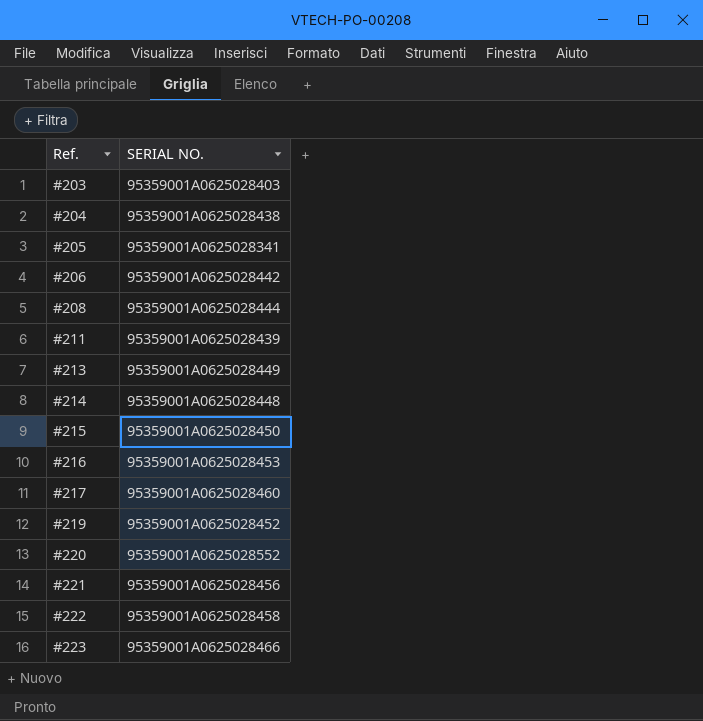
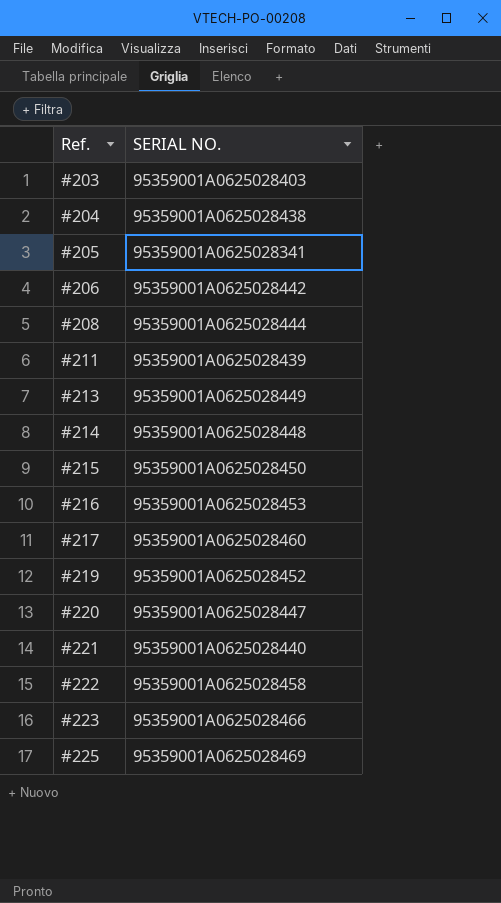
#220 | SERIAL NO.: 95359001A0625028552 -> 95359001A0625028447
#221 | SERIAL NO.: 95359001A0625028456 -> 95359001A0625028440
row #225: none -> 95359001A0625028469

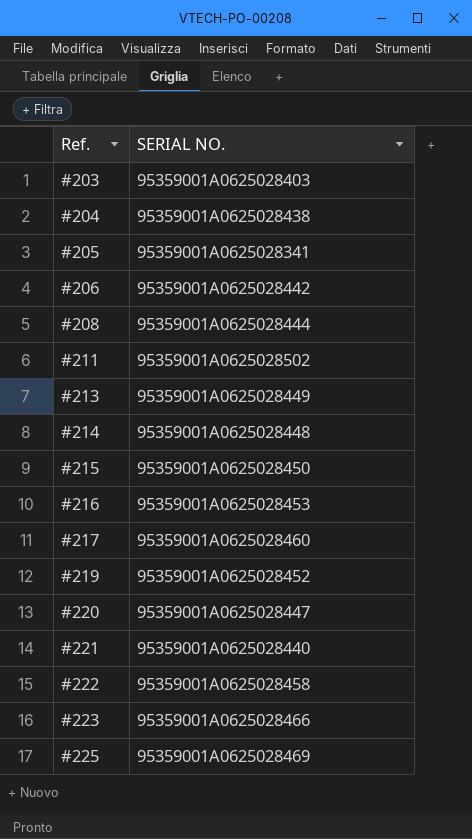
#211 | SERIAL NO.: 95359001A0625028439 -> 95359001A0625028502

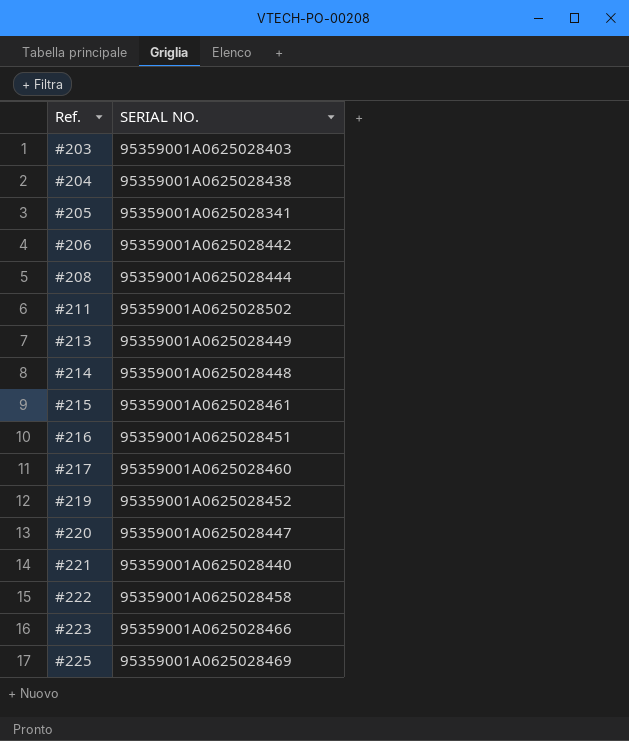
#215 | SERIAL NO.: 95359001A0625028450 -> 95359001A0625028461
#216 | SERIAL NO.: 95359001A0625028453 -> 95359001A0625028451

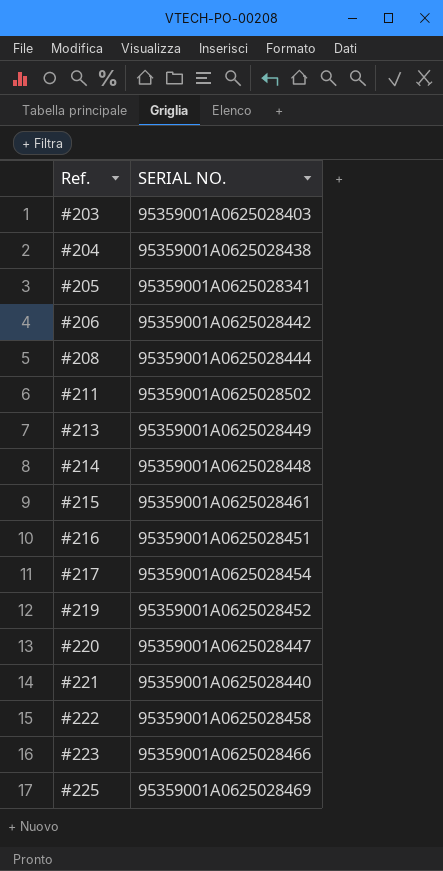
#217 | SERIAL NO.: 95359001A0625028460 -> 95359001A0625028454

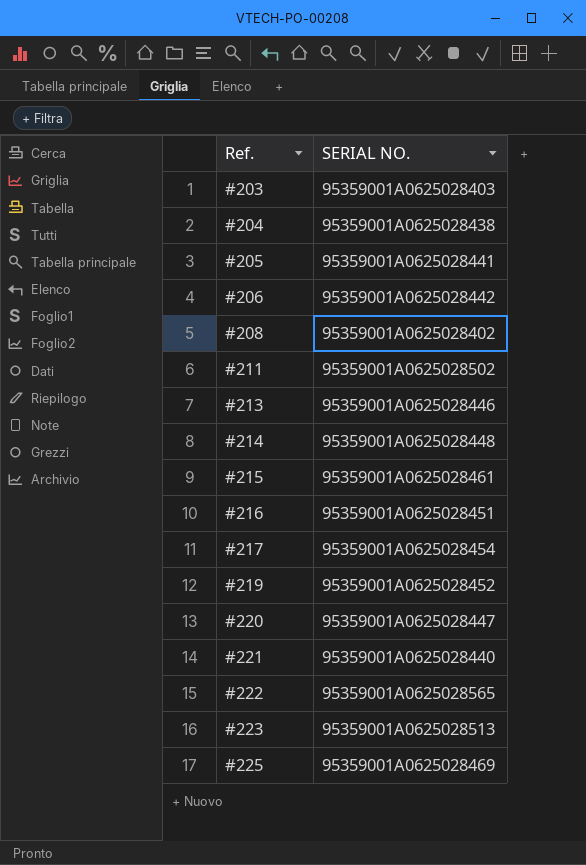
#205 | SERIAL NO.: 95359001A0625028341 -> 95359001A0625028441
#208 | SERIAL NO.: 95359001A0625028444 -> 95359001A0625028402
#213 | SERIAL NO.: 95359001A0625028449 -> 95359001A0625028446
#222 | SERIAL NO.: 95359001A0625028458 -> 95359001A0625028565
#223 | SERIAL NO.: 95359001A0625028466 -> 95359001A0625028513

